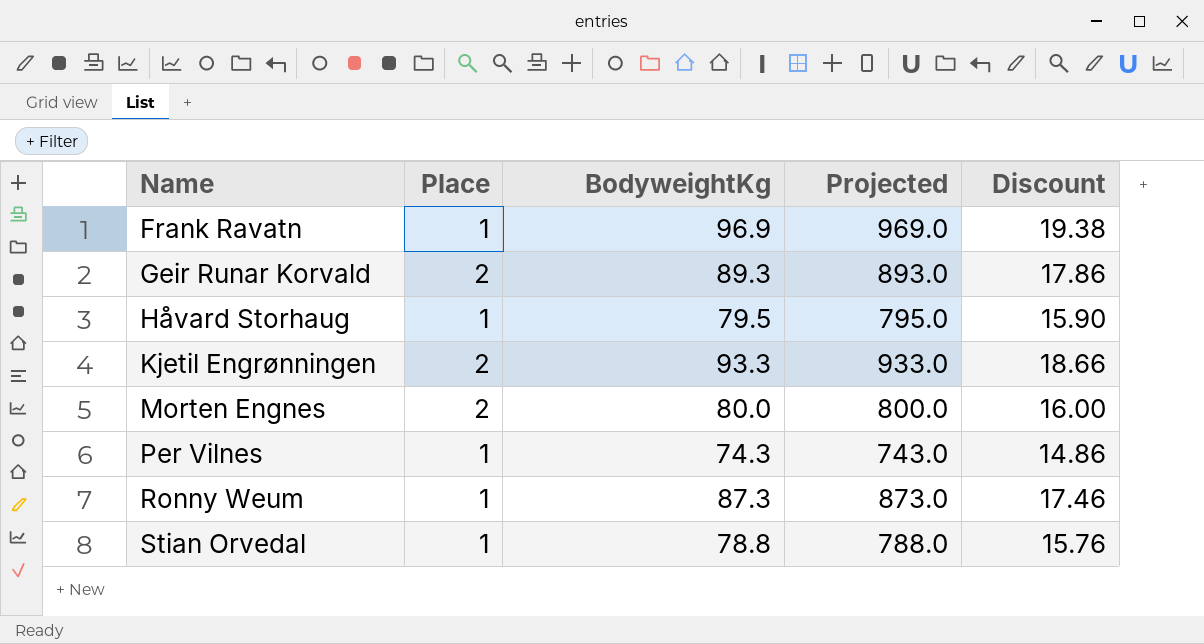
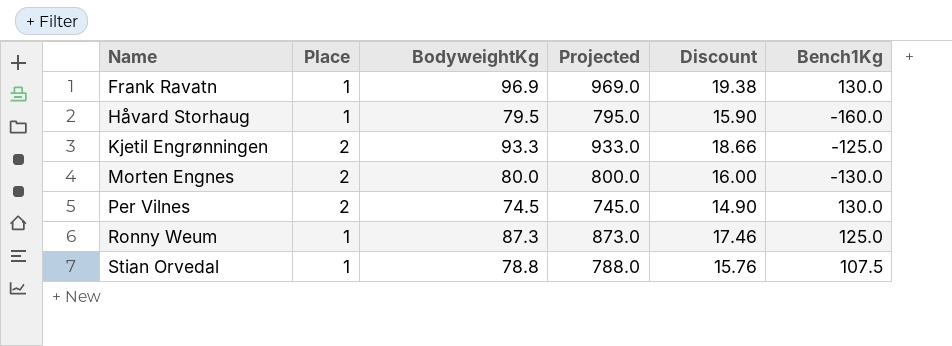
column Bench1Kg | position: none -> 6
row Geir Runar Korvald: 2 | 89.3 | 893.0 | 17.86 -> none
Per Vilnes | Place: 1 -> 2
Per Vilnes | BodyweightKg: 74.3 -> 74.5
Per Vilnes | Projected: 743.0 -> 745.0
Per Vilnes | Discount: 14.86 -> 14.90

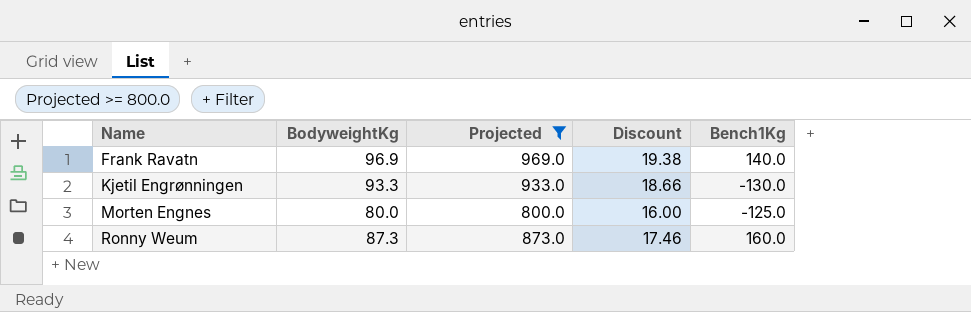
filter: none -> Projected >= 800.0
column Place | position: 2 -> none
Frank Ravatn | Bench1Kg: 130.0 -> 140.0
Kjetil Engrønningen | Bench1Kg: -125.0 -> -130.0
Morten Engnes | Bench1Kg: -130.0 -> -125.0
Ronny Weum | Bench1Kg: 125.0 -> 160.0

